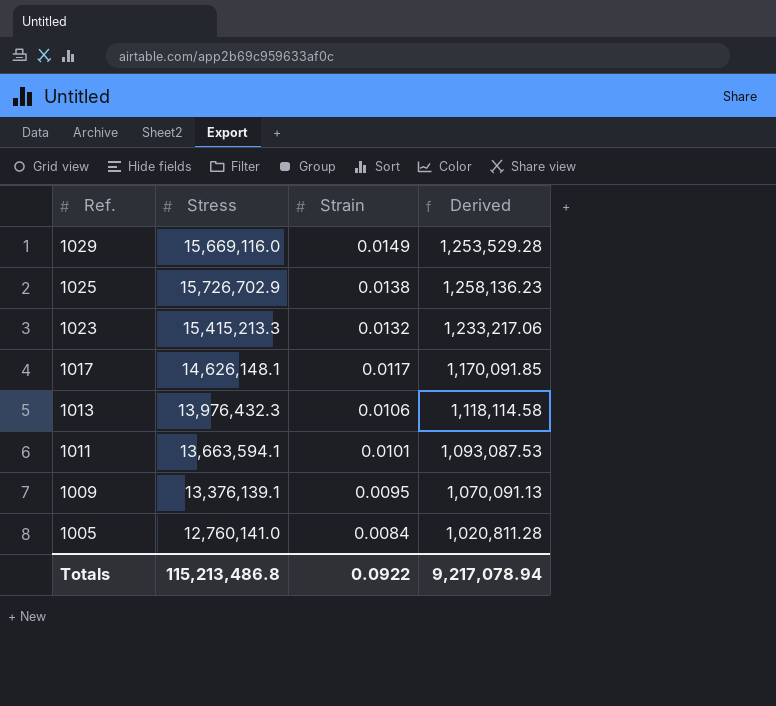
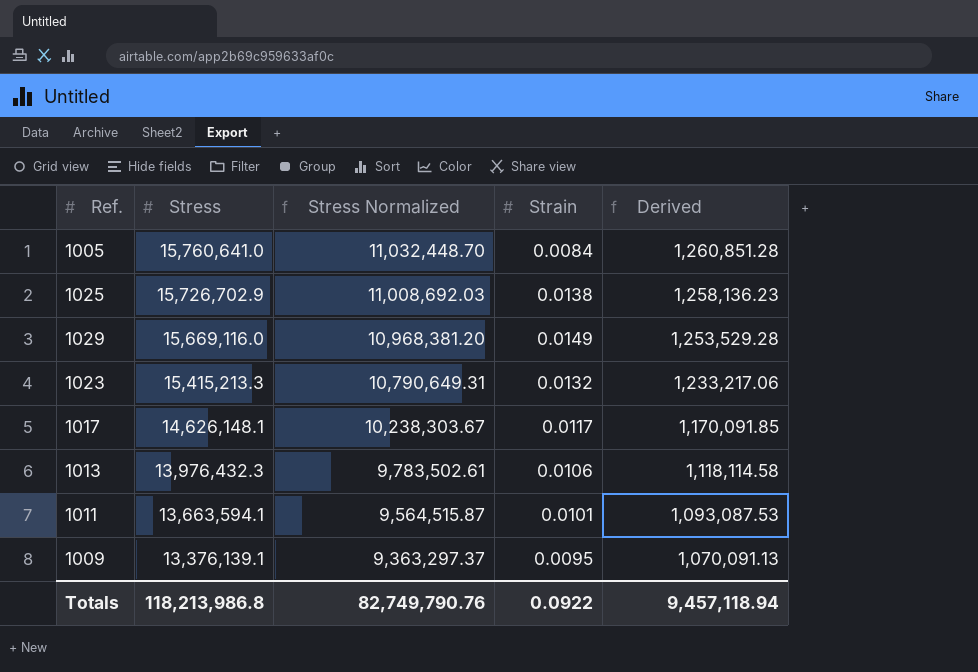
row order: Ref. descending -> Stress descending
column Stress Normalized | formula: none -> [Stress] * 0.7
1005 | Stress: 12,760,141.0 -> 15,760,641.0
1005 | Derived: 1,020,811.28 -> 1,260,851.28
Totals | Stress: 115,213,486.8 -> 118,213,986.8
Totals | Derived: 9,217,078.94 -> 9,457,118.94

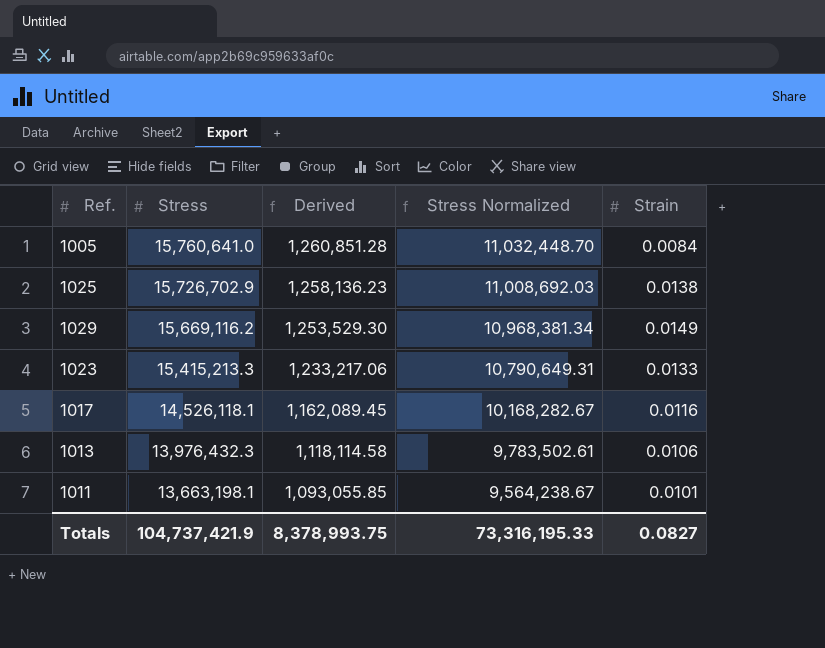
column Derived | position: 5 -> 3
row 1009: 13,376,139.1 | 9,363,297.37 | 0.0095 | 1,070,091.13 -> none
1029 | Stress: 15,669,116.0 -> 15,669,116.2
1029 | Derived: 1,253,529.28 -> 1,253,529.30
1029 | Stress Normalized: 10,968,381.20 -> 10,968,381.34
1023 | Strain: 0.0132 -> 0.0133
1017 | Stress: 14,626,148.1 -> 14,526,118.1
1017 | Derived: 1,170,091.85 -> 1,162,089.45
1017 | Stress Normalized: 10,238,303.67 -> 10,168,282.67
1017 | Strain: 0.0117 -> 0.0116
1011 | Stress: 13,663,594.1 -> 13,663,198.1
1011 | Derived: 1,093,087.53 -> 1,093,055.85
1011 | Stress Normalized: 9,564,515.87 -> 9,564,238.67
Totals | Stress: 118,213,986.8 -> 104,737,421.9
Totals | Derived: 9,457,118.94 -> 8,378,993.75
Totals | Stress Normalized: 82,749,790.76 -> 73,316,195.33
Totals | Strain: 0.0922 -> 0.0827

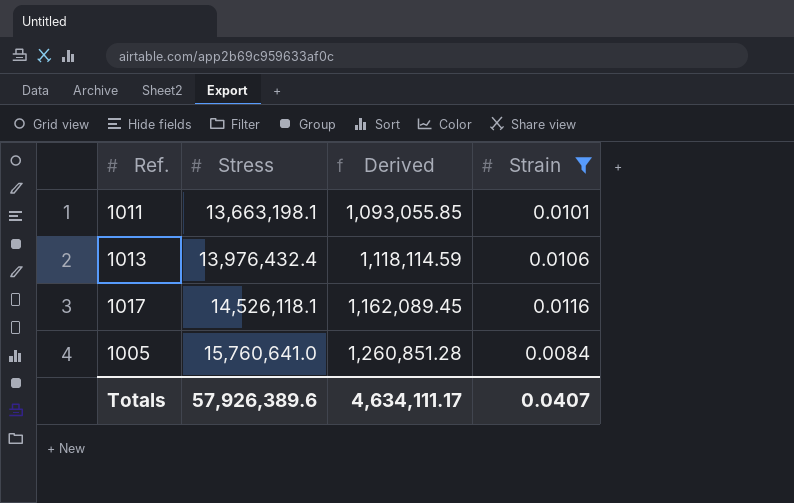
filter: none -> Strain <= 0.0116
row order: Stress descending -> Stress ascending
column Stress Normalized | formula: [Stress] * 0.7 -> none
1013 | Stress: 13,976,432.3 -> 13,976,432.4
1013 | Derived: 1,118,114.58 -> 1,118,114.59
Totals | Stress: 104,737,421.9 -> 57,926,389.6
Totals | Derived: 8,378,993.75 -> 4,634,111.17
Totals | Strain: 0.0827 -> 0.0407

